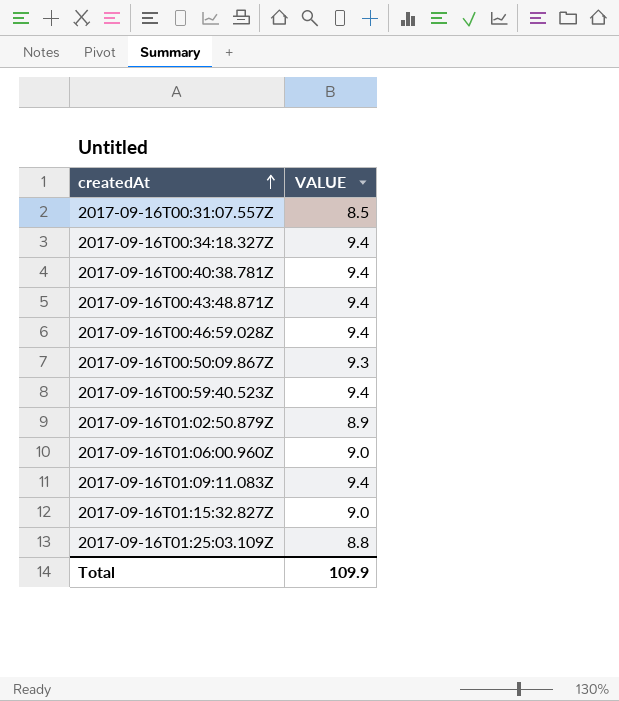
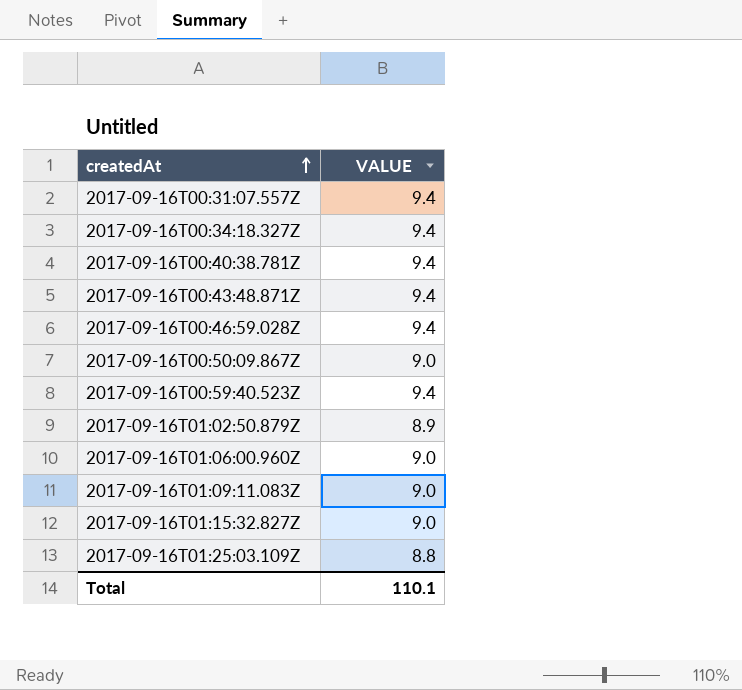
2017-09-16T00:31:07.557Z | VALUE: 8.5 -> 9.4
2017-09-16T00:50:09.867Z | VALUE: 9.3 -> 9.0
2017-09-16T01:09:11.083Z | VALUE: 9.4 -> 9.0
Total | VALUE: 109.9 -> 110.1

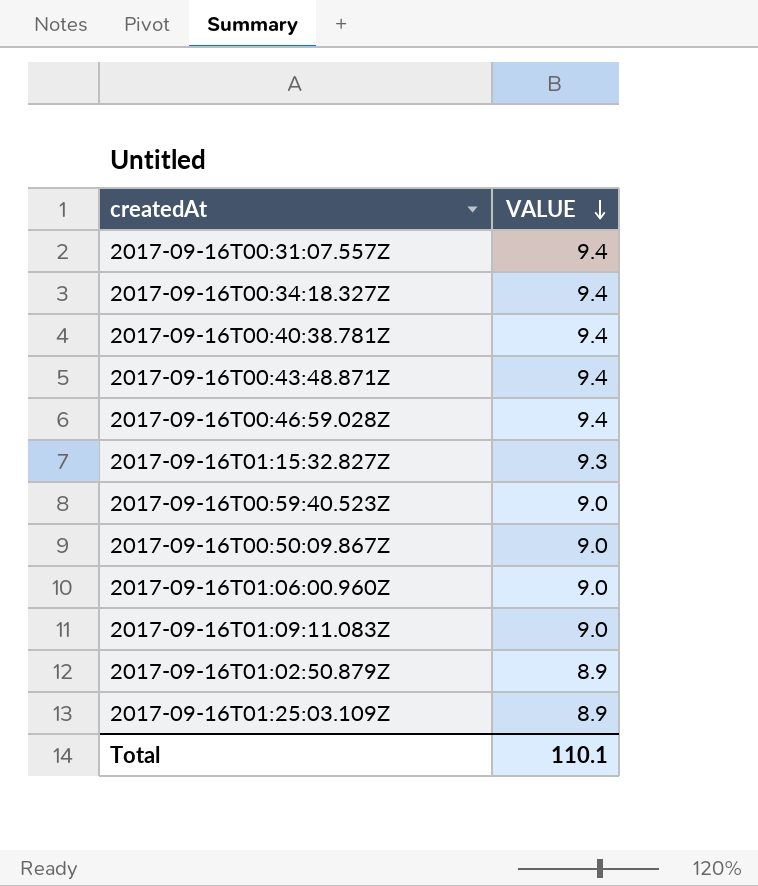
row order: createdAt ascending -> VALUE descending
2017-09-16T01:15:32.827Z | VALUE: 9.0 -> 9.3
2017-09-16T00:59:40.523Z | VALUE: 9.4 -> 9.0
2017-09-16T01:25:03.109Z | VALUE: 8.8 -> 8.9

